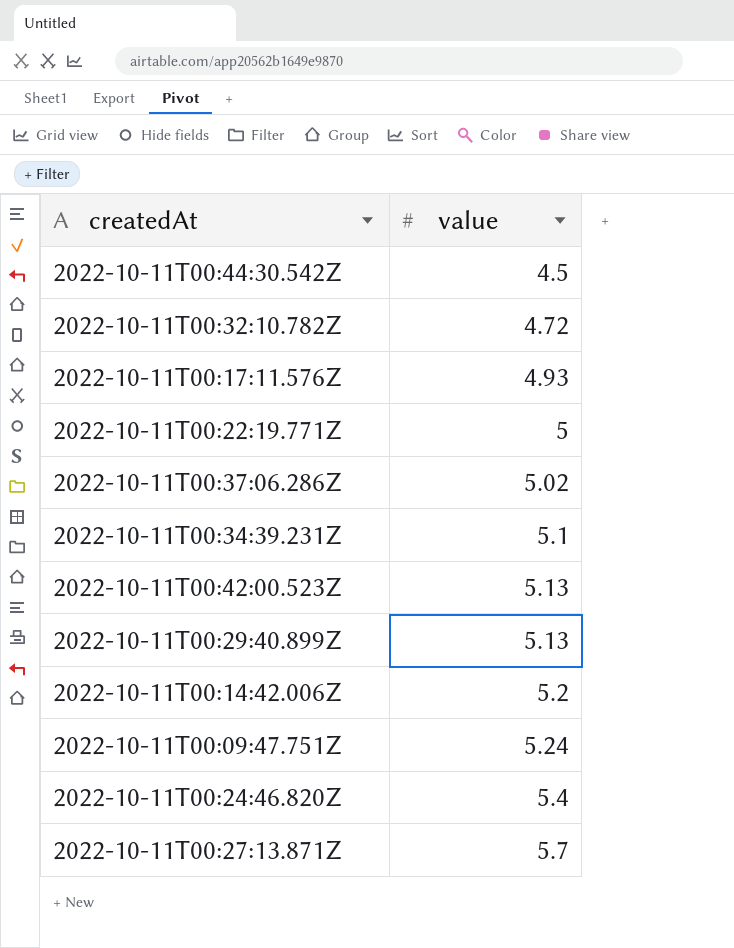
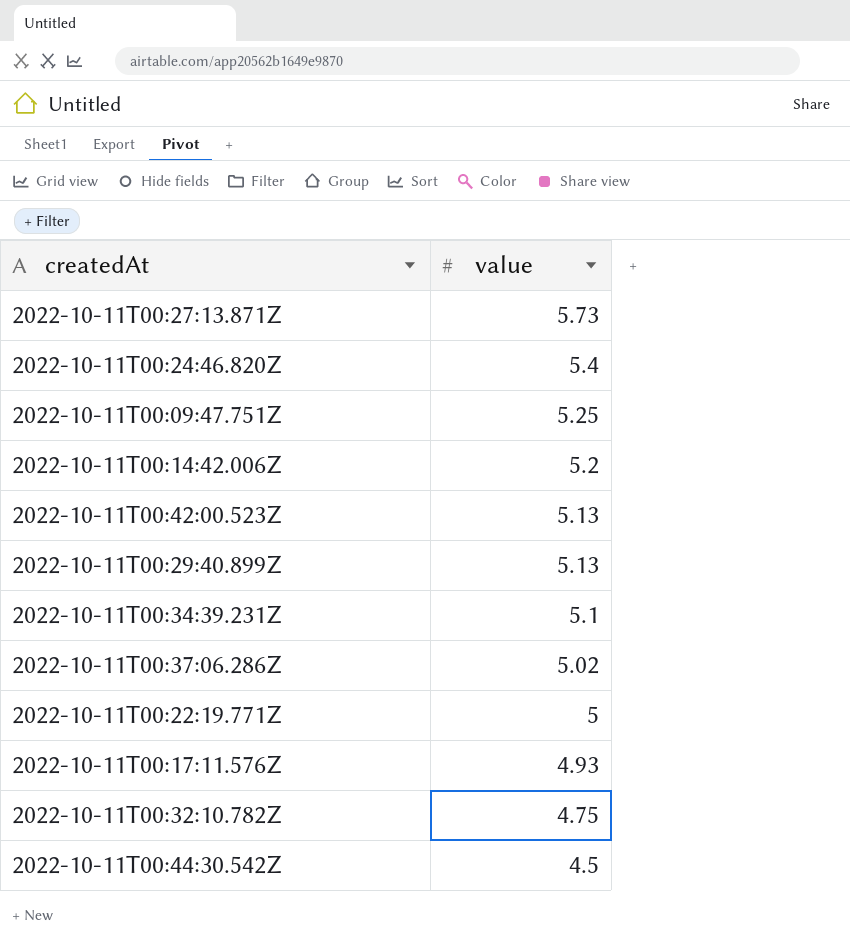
row order: value ascending -> value descending
2022-10-11T00:27:13.871Z | value: 5.7 -> 5.73
2022-10-11T00:09:47.751Z | value: 5.24 -> 5.25
2022-10-11T00:32:10.782Z | value: 4.72 -> 4.75

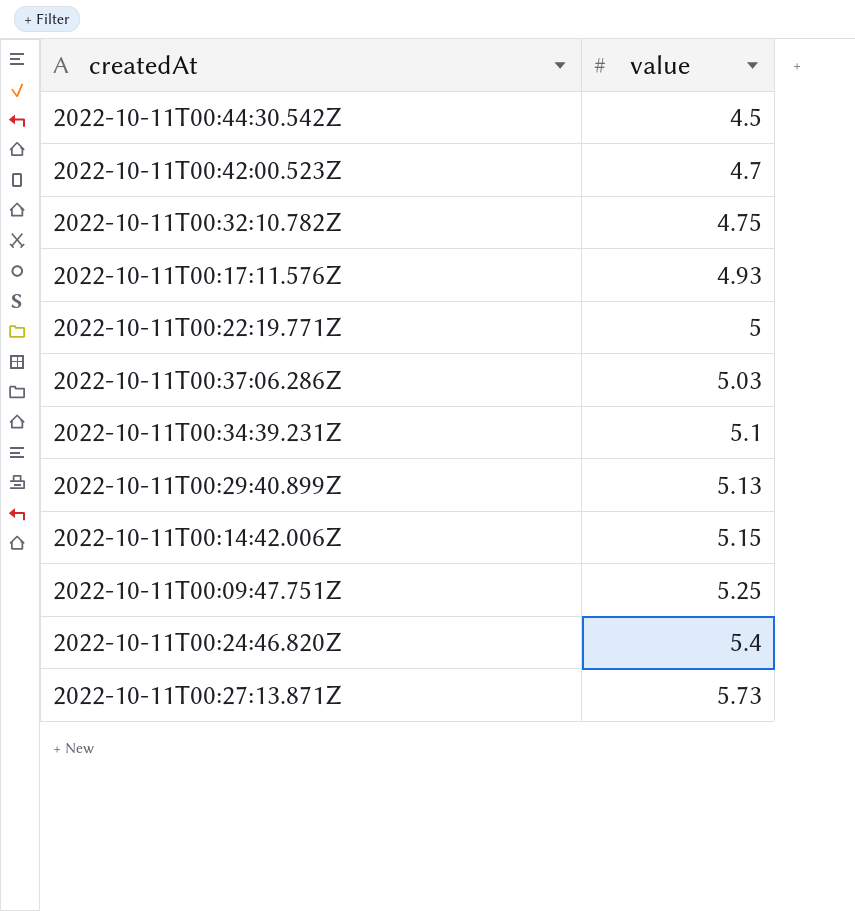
row order: value descending -> value ascending
2022-10-11T00:42:00.523Z | value: 5.13 -> 4.7
2022-10-11T00:37:06.286Z | value: 5.02 -> 5.03
2022-10-11T00:14:42.006Z | value: 5.2 -> 5.15

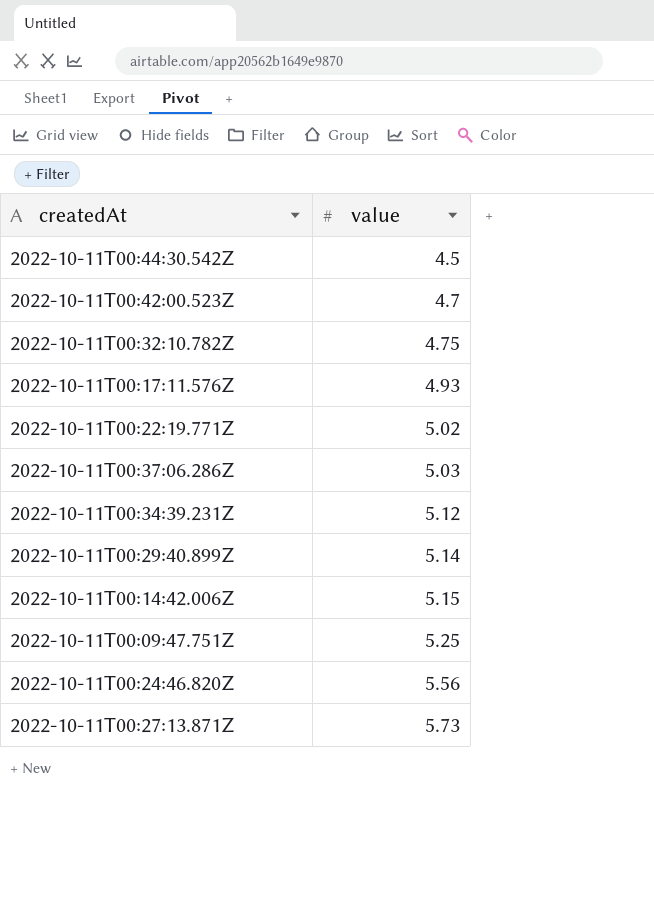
2022-10-11T00:22:19.771Z | value: 5 -> 5.02
2022-10-11T00:34:39.231Z | value: 5.1 -> 5.12
2022-10-11T00:29:40.899Z | value: 5.13 -> 5.14
2022-10-11T00:24:46.820Z | value: 5.4 -> 5.56

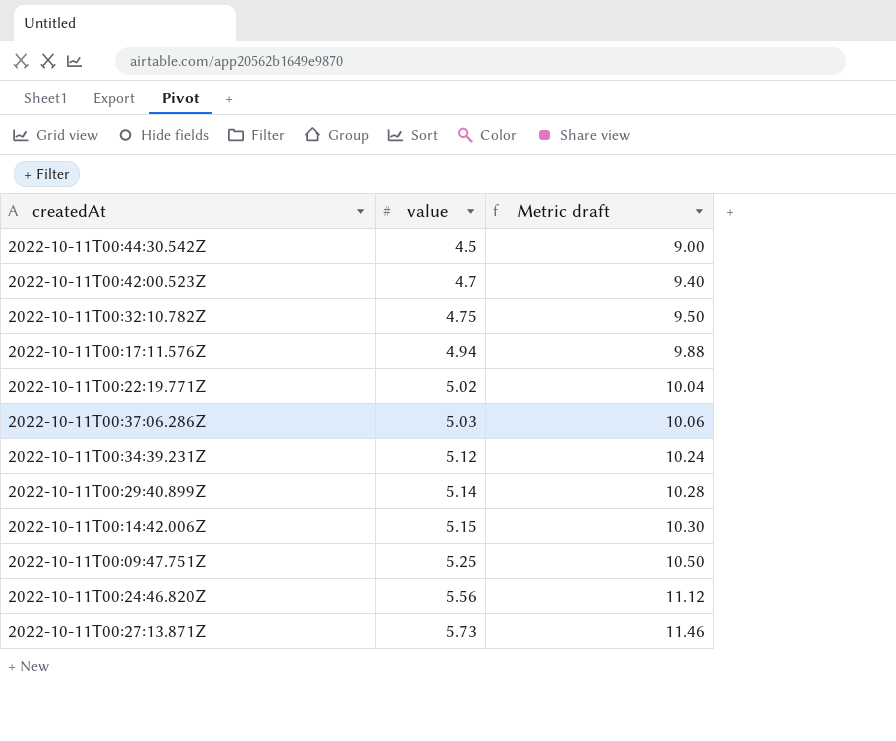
column Metric draft | formula: none -> [value] * 2
2022-10-11T00:17:11.576Z | value: 4.93 -> 4.94

